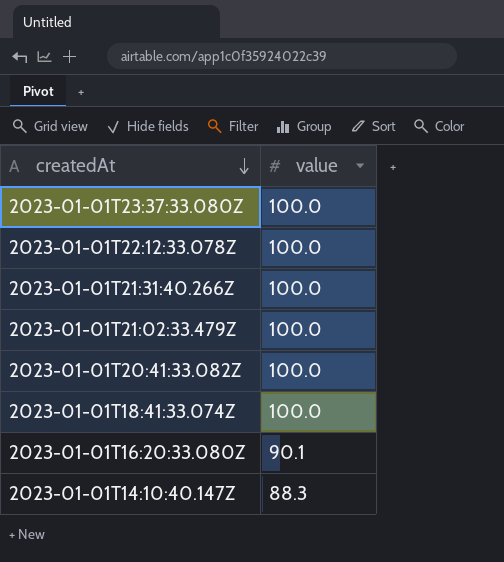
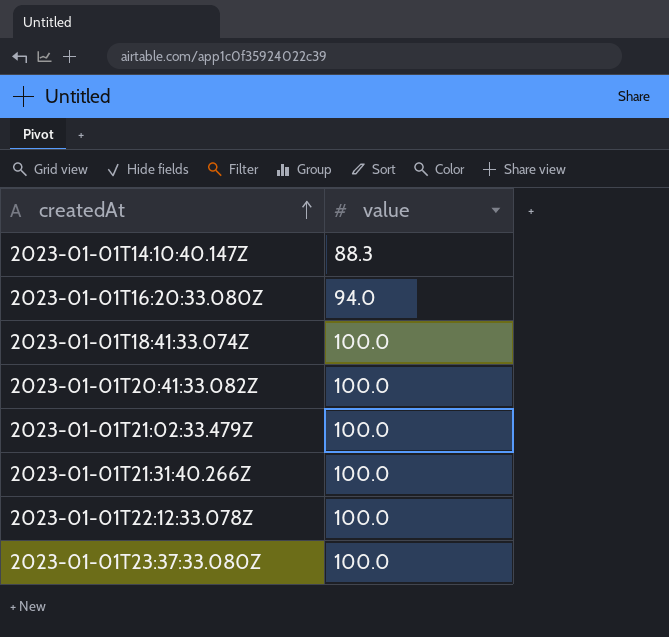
row order: createdAt descending -> createdAt ascending
2023-01-01T16:20:33.080Z | value: 90.1 -> 94.0

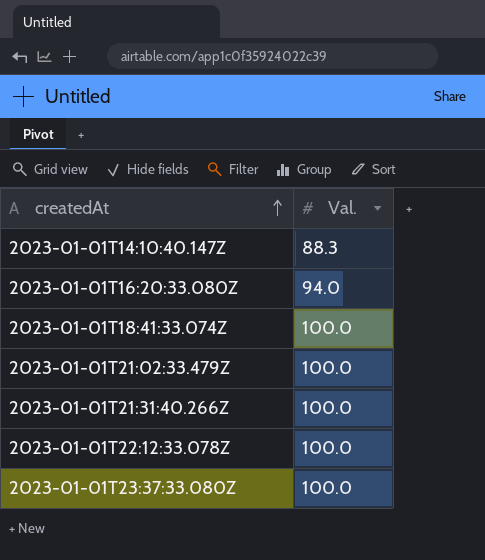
column name: value -> Val.
row 2023-01-01T20:41:33.082Z: 100.0 -> none

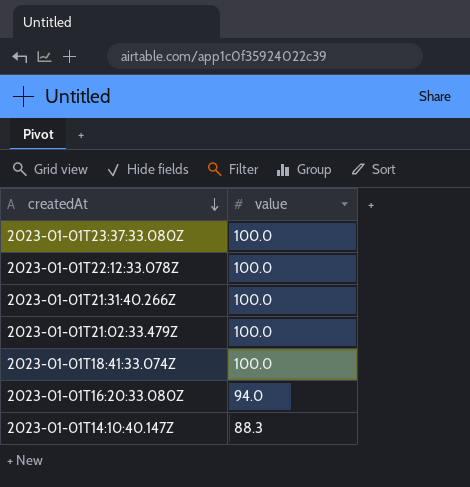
row order: createdAt ascending -> createdAt descending
column name: Val. -> value

